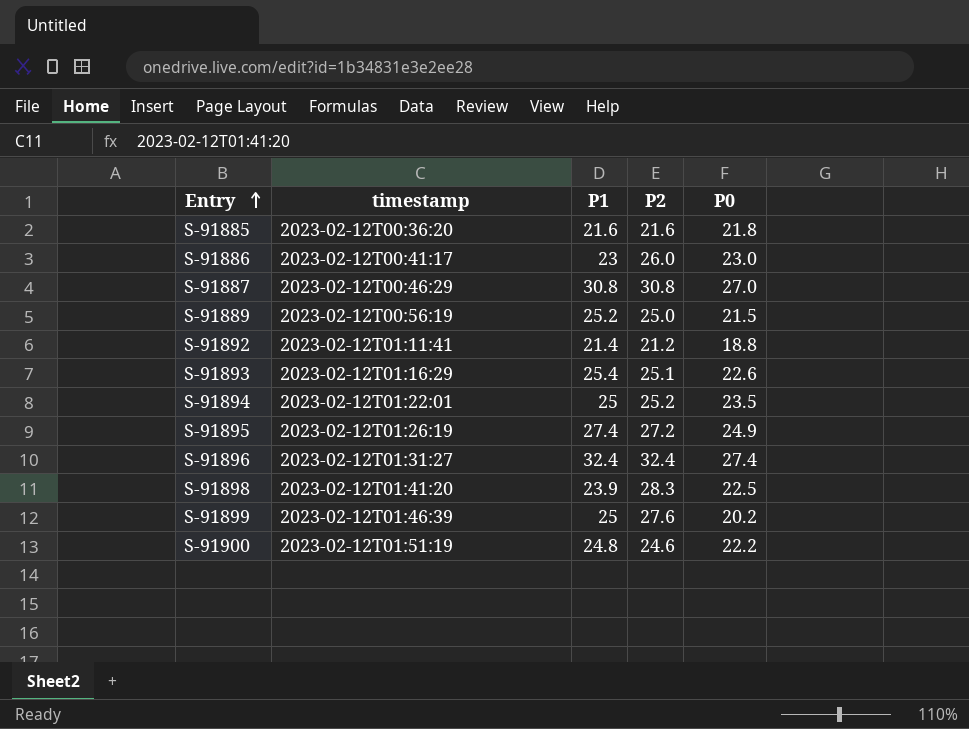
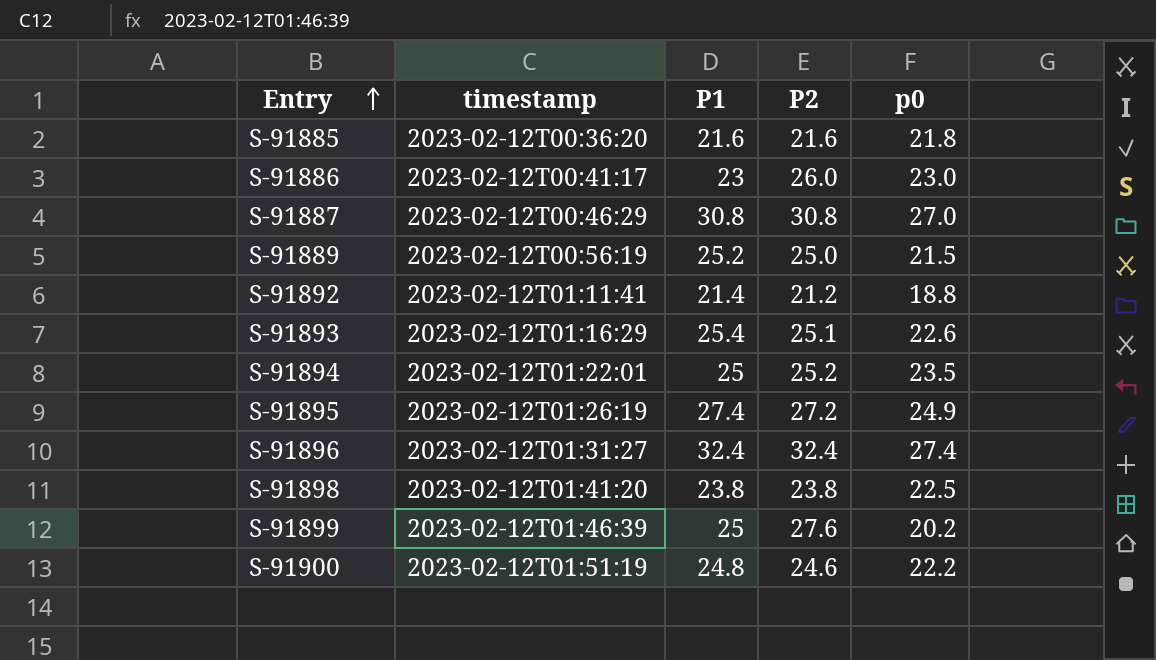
column name: P0 -> p0
S-91898 | P1: 23.9 -> 23.8
S-91898 | P2: 28.3 -> 23.8

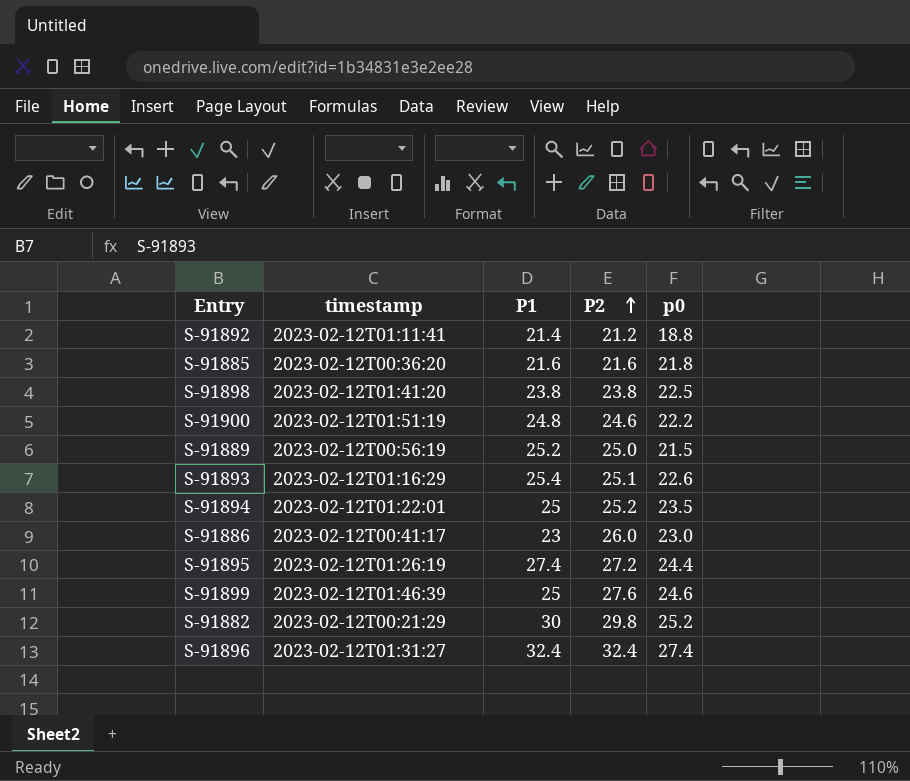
row order: Entry ascending -> P2 ascending
row S-91887: 2023-02-12T00:46:29 | 30.8 | 30.8 | 27.0 -> none
S-91895 | p0: 24.9 -> 24.4
S-91899 | p0: 20.2 -> 24.6
row S-91882: none -> 2023-02-12T00:21:29 | 30 | 29.8 | 25.2

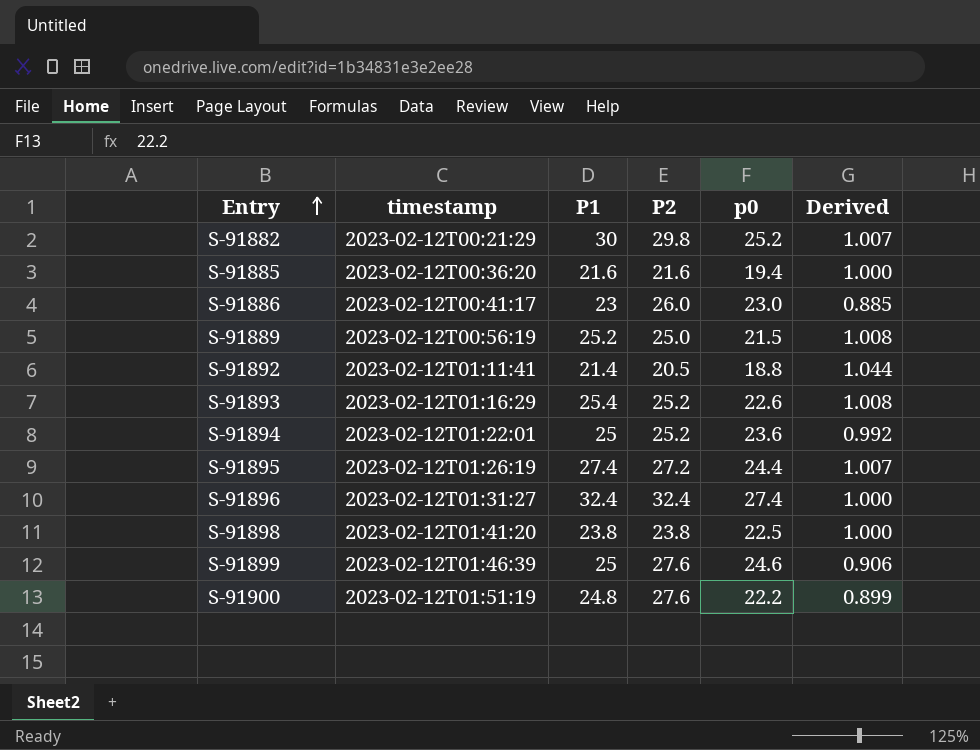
row order: P2 ascending -> Entry ascending
column Derived | formula: none -> [P1] / [P2]
S-91885 | p0: 21.8 -> 19.4
S-91892 | P2: 21.2 -> 20.5
S-91893 | P2: 25.1 -> 25.2
S-91894 | p0: 23.5 -> 23.6
S-91900 | P2: 24.6 -> 27.6

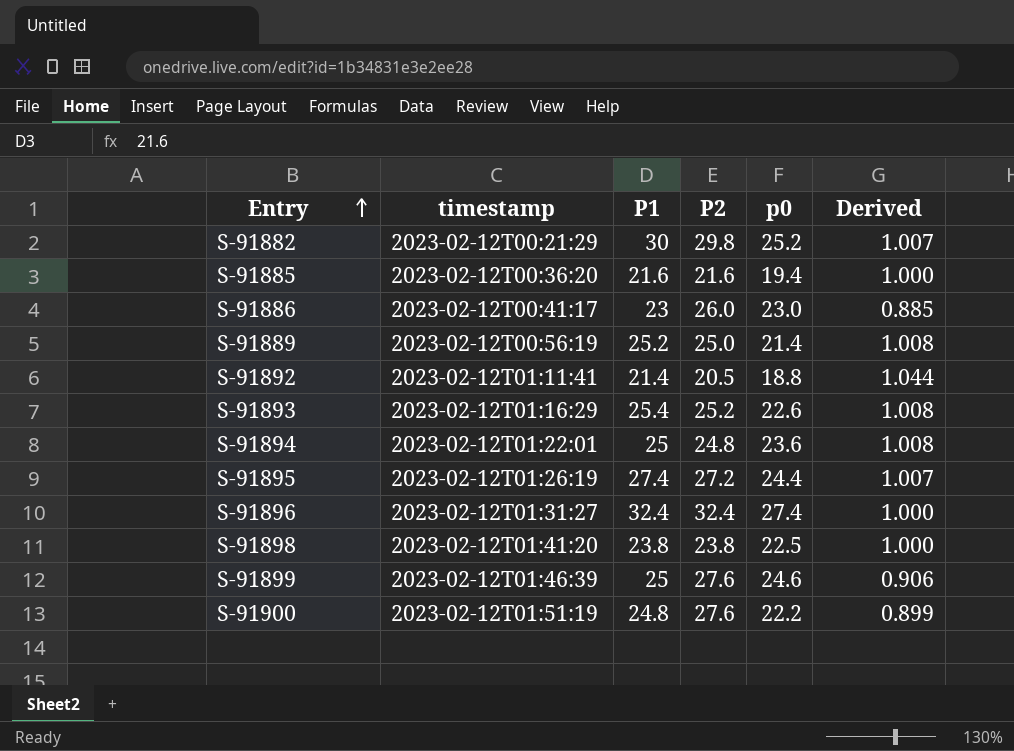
S-91889 | p0: 21.5 -> 21.4
S-91894 | P2: 25.2 -> 24.8
S-91894 | Derived: 0.992 -> 1.008

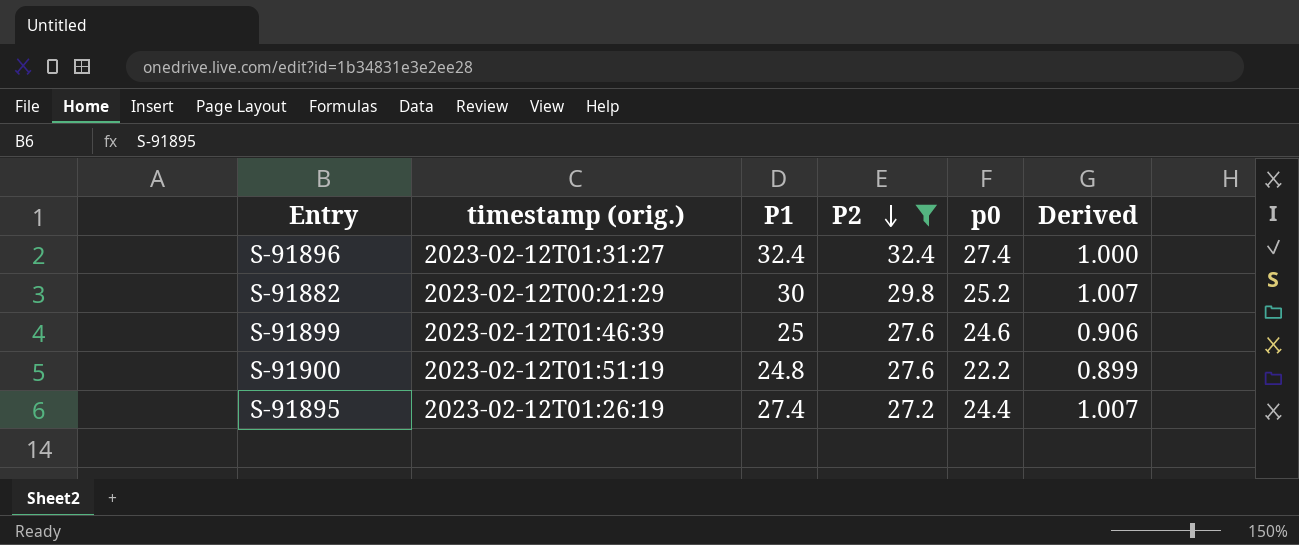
filter: none -> P2 >= 27.2
row order: Entry ascending -> P2 descending
column name: timestamp -> timestamp (orig.)

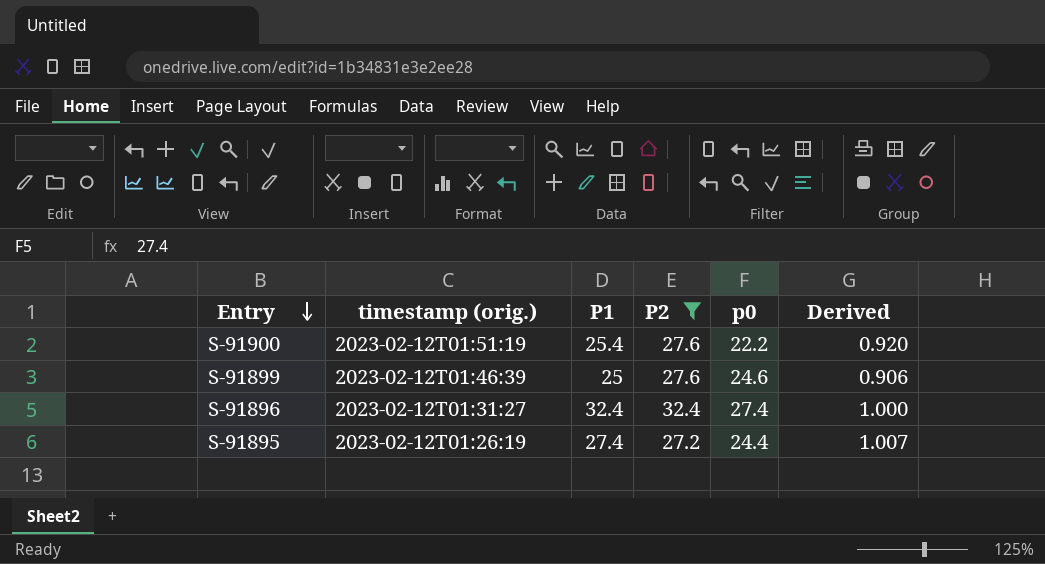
row order: P2 descending -> Entry descending
row S-91882: 2023-02-12T00:21:29 | 30 | 29.8 | 25.2 | 1.007 -> none
S-91900 | P1: 24.8 -> 25.4
S-91900 | Derived: 0.899 -> 0.920

